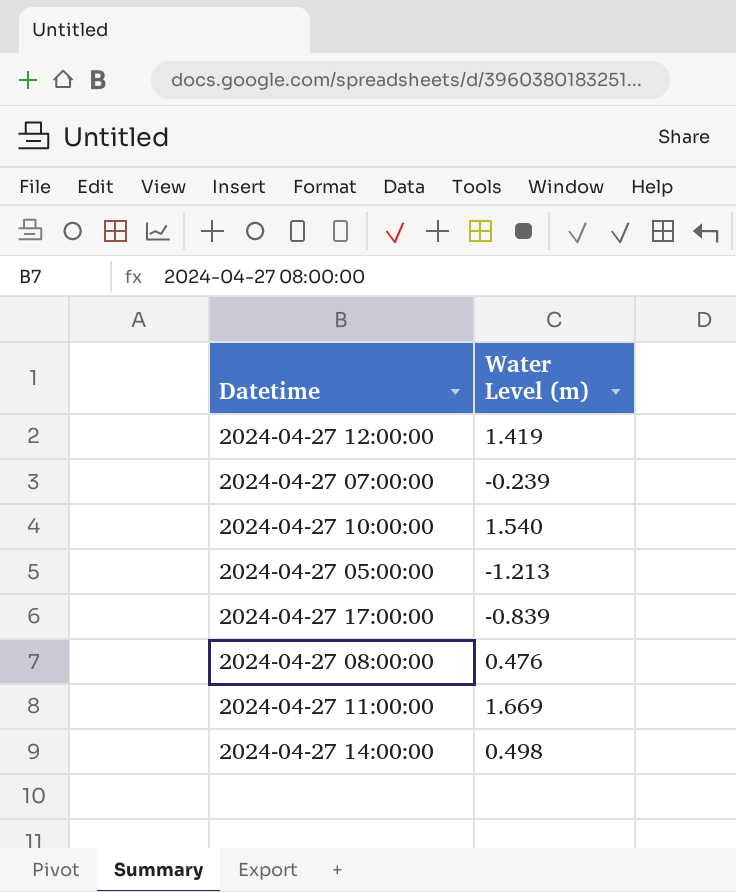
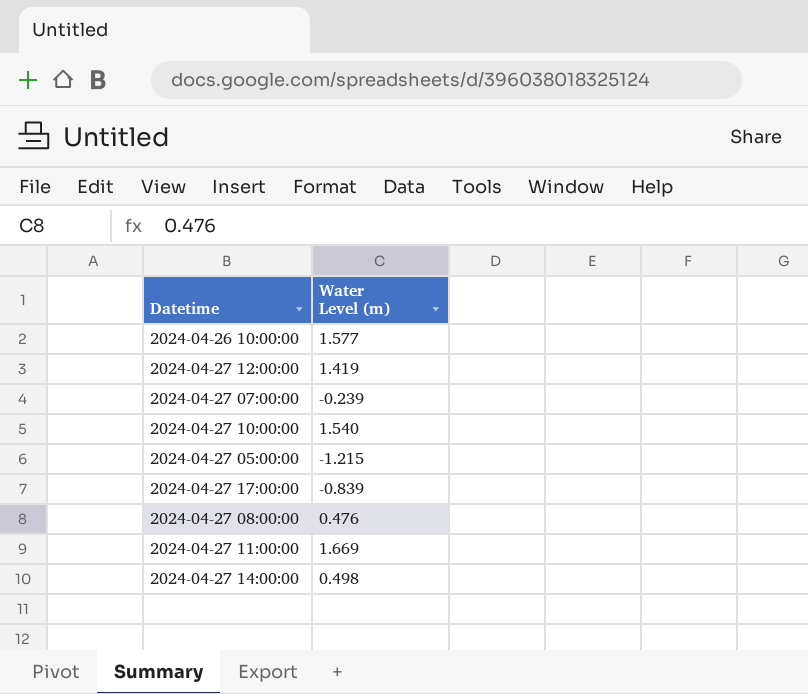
row 2024-04-26 10:00:00: none -> 1.577
2024-04-27 05:00:00 | Water Level (m): -1.213 -> -1.215

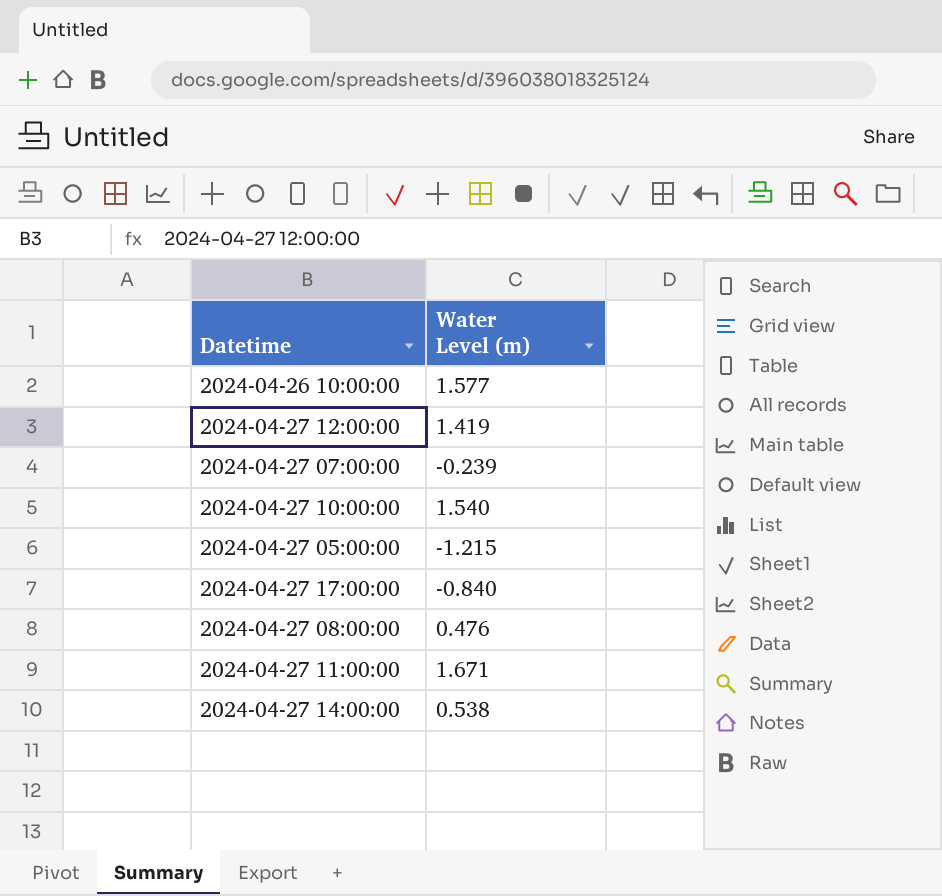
2024-04-27 17:00:00 | Water Level (m): -0.839 -> -0.840
2024-04-27 11:00:00 | Water Level (m): 1.669 -> 1.671
2024-04-27 14:00:00 | Water Level (m): 0.498 -> 0.538

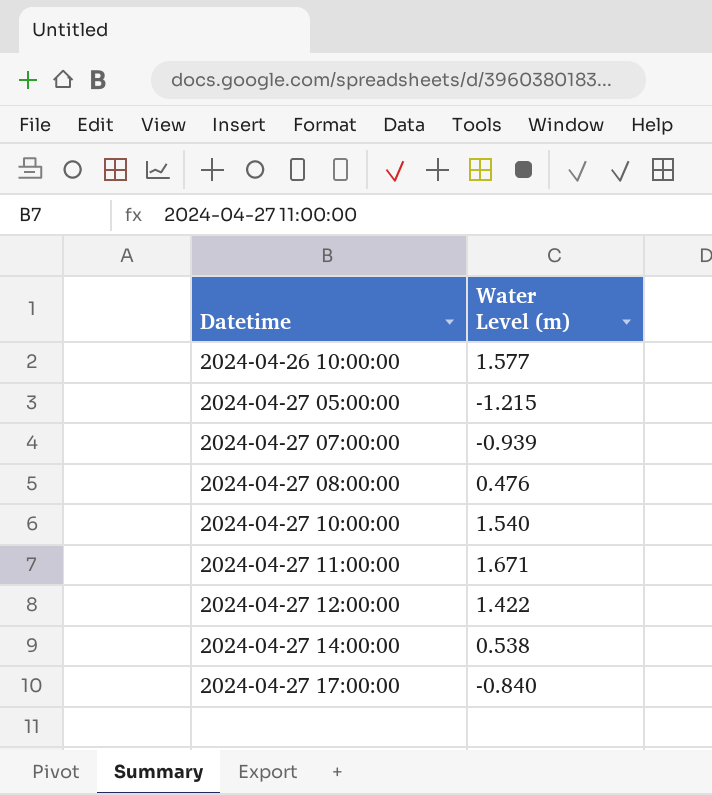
row order: none -> Datetime ascending
2024-04-27 07:00:00 | Water Level (m): -0.239 -> -0.939
2024-04-27 12:00:00 | Water Level (m): 1.419 -> 1.422

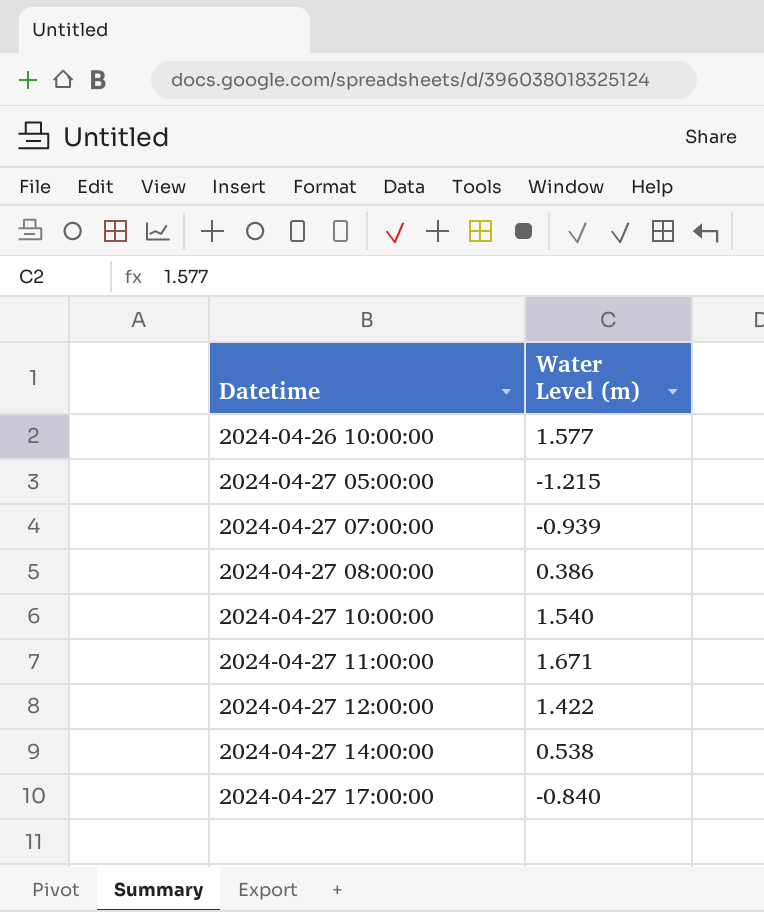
2024-04-27 08:00:00 | Water Level (m): 0.476 -> 0.386

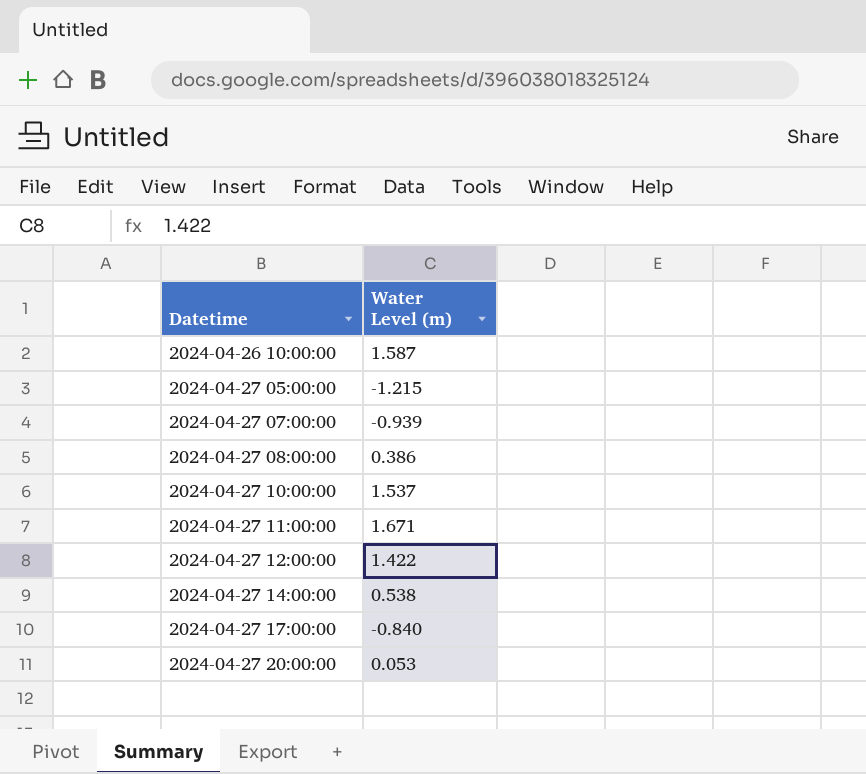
2024-04-26 10:00:00 | Water Level (m): 1.577 -> 1.587
2024-04-27 10:00:00 | Water Level (m): 1.540 -> 1.537
row 2024-04-27 20:00:00: none -> 0.053

